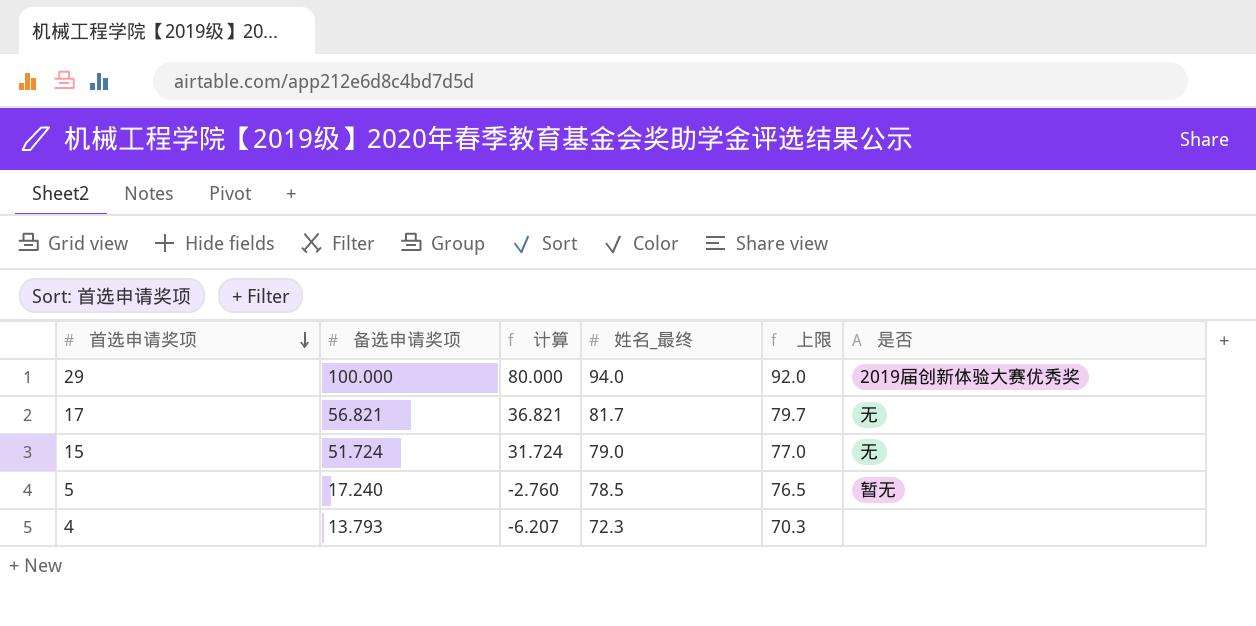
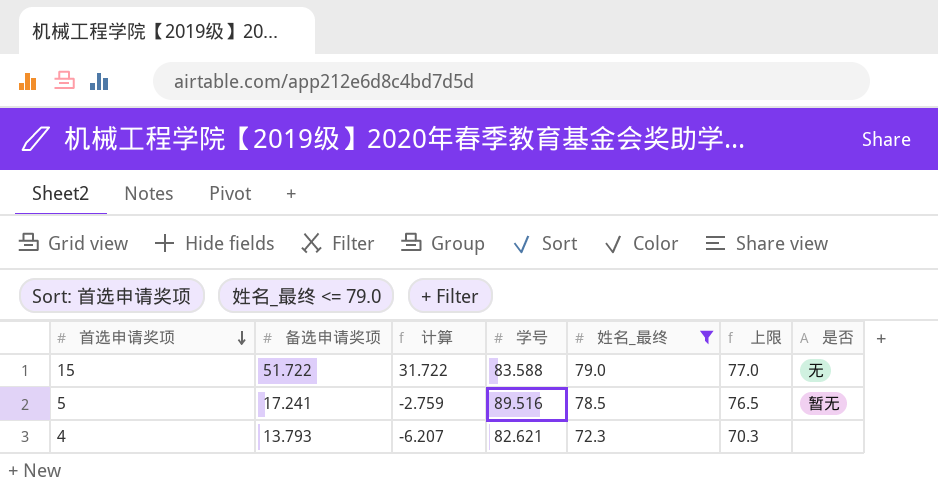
filter: none -> 姓名_最终 <= 79.0
column 学号 | position: none -> 4
15 | 备选申请奖项: 51.724 -> 51.722
15 | 计算: 31.724 -> 31.722
5 | 备选申请奖项: 17.240 -> 17.241
5 | 计算: -2.760 -> -2.759

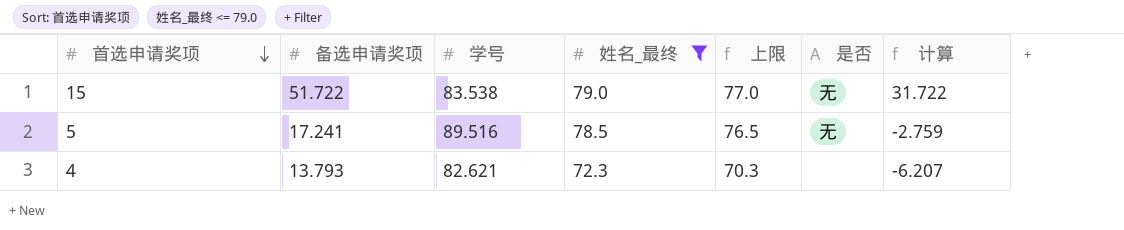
column 计算 | position: 3 -> 7
15 | 学号: 83.588 -> 83.538
5 | 是否: 暂无 -> 无

